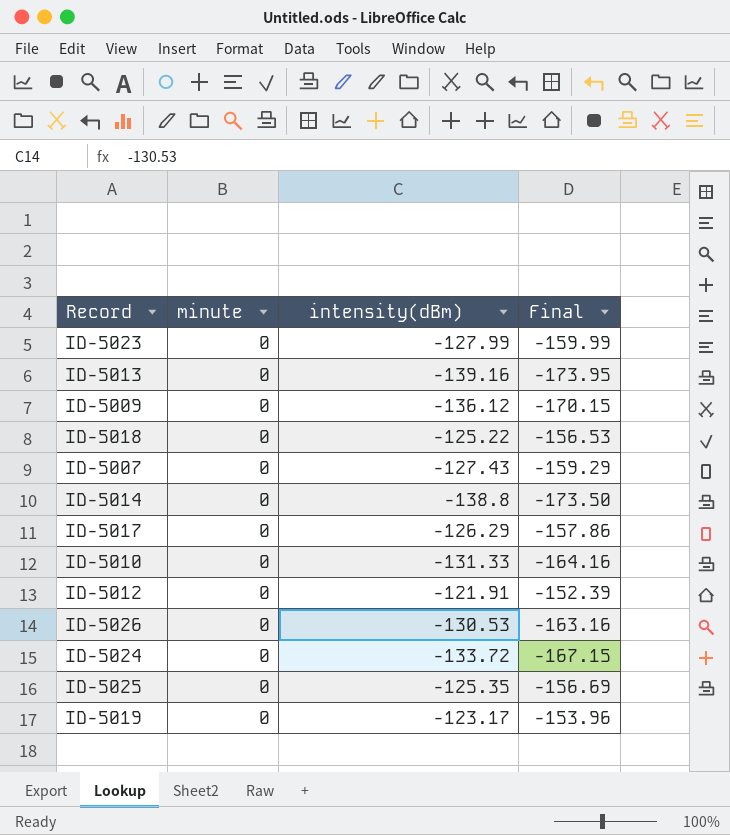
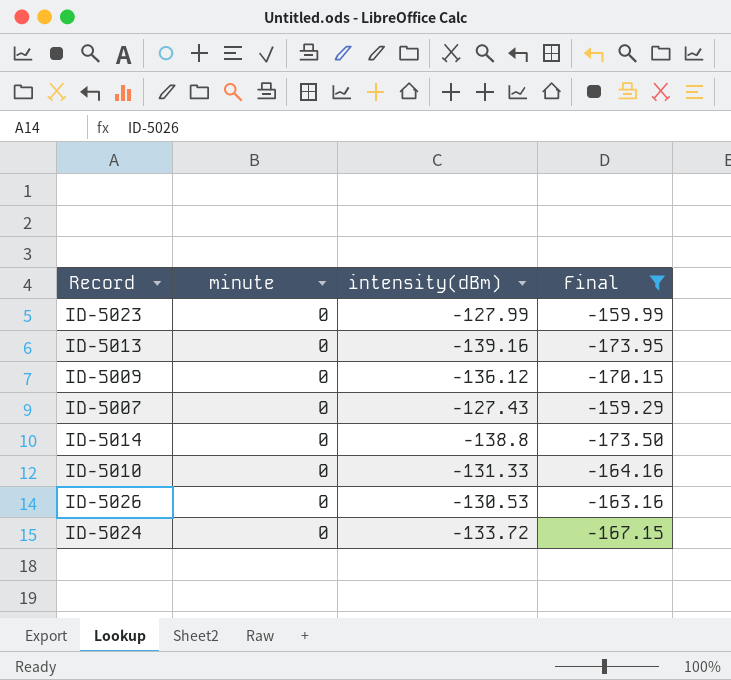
filter: none -> Final <= -159.29

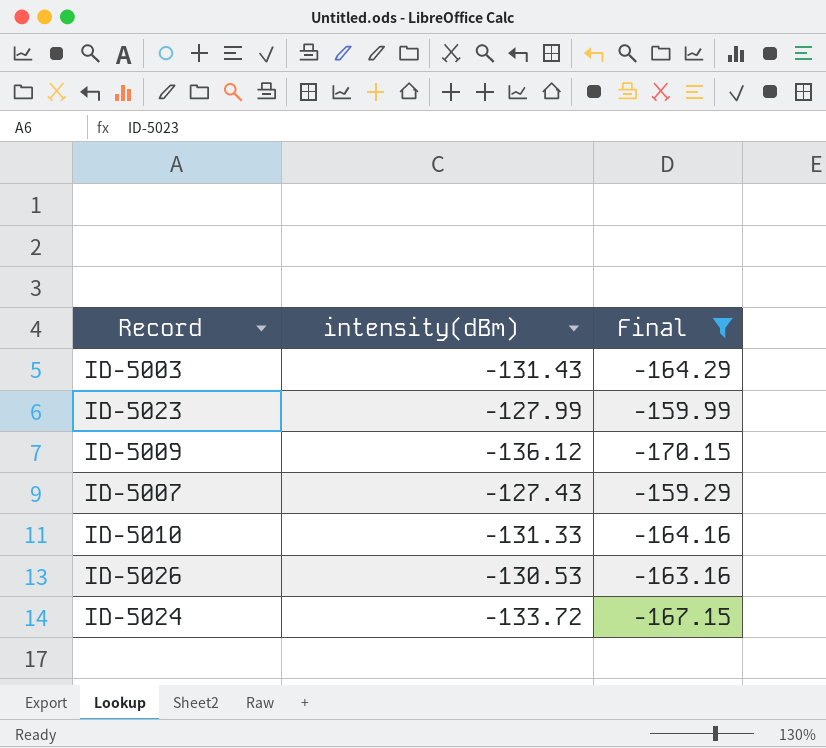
column minute | position: 2 -> none
row ID-5013: 0 | -139.16 | -173.95 -> none
row ID-5014: 0 | -138.8 | -173.50 -> none
row ID-5003: none -> -131.43 | -164.29

